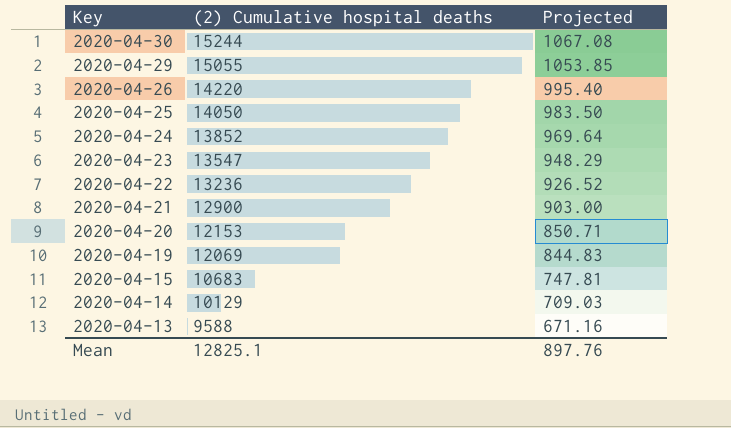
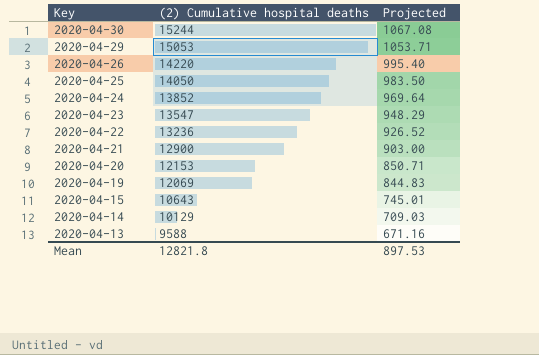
2020-04-29 | (2) Cumulative hospital deaths: 15055 -> 15053
2020-04-29 | Projected: 1053.85 -> 1053.71
2020-04-15 | (2) Cumulative hospital deaths: 10683 -> 10643
2020-04-15 | Projected: 747.81 -> 745.01
Mean | (2) Cumulative hospital deaths: 12825.1 -> 12821.8
Mean | Projected: 897.76 -> 897.53

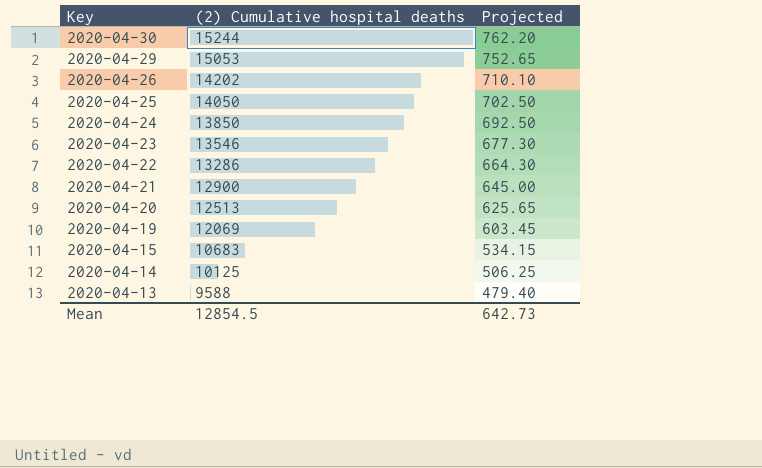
column Projected | formula: [(2) Cumulative hospital deaths] * 0.07 -> [(2) Cumulative hospital deaths] * 0.05
2020-04-26 | (2) Cumulative hospital deaths: 14220 -> 14202
2020-04-24 | (2) Cumulative hospital deaths: 13852 -> 13850
2020-04-23 | (2) Cumulative hospital deaths: 13547 -> 13546
2020-04-22 | (2) Cumulative hospital deaths: 13236 -> 13286
2020-04-20 | (2) Cumulative hospital deaths: 12153 -> 12513
2020-04-15 | (2) Cumulative hospital deaths: 10643 -> 10683
2020-04-14 | (2) Cumulative hospital deaths: 10129 -> 10125
Mean | (2) Cumulative hospital deaths: 12821.8 -> 12854.5
Mean | Projected: 897.53 -> 642.73

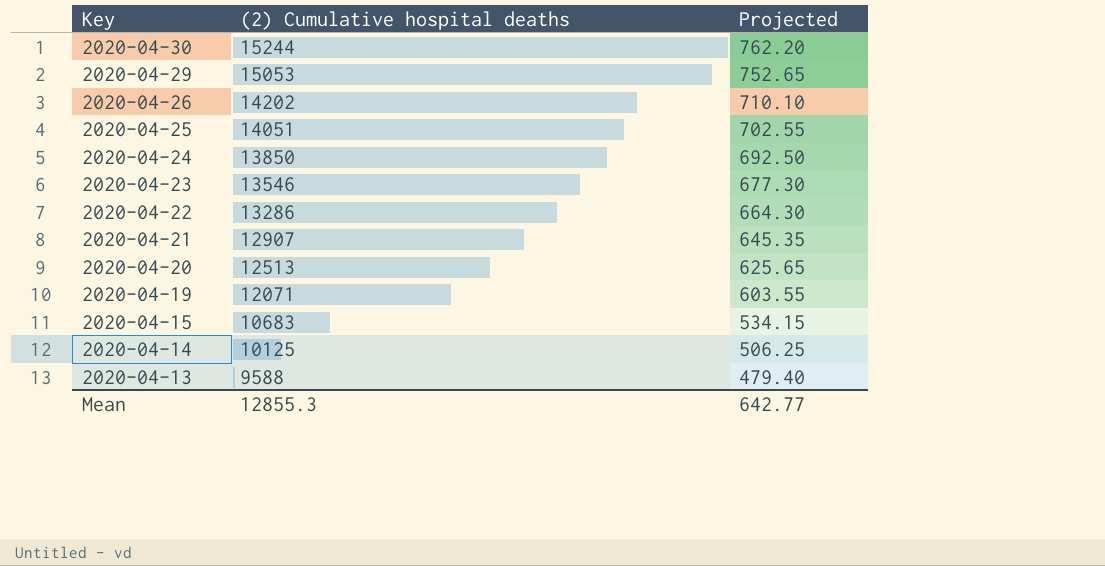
2020-04-25 | (2) Cumulative hospital deaths: 14050 -> 14051
2020-04-25 | Projected: 702.50 -> 702.55
2020-04-21 | (2) Cumulative hospital deaths: 12900 -> 12907
2020-04-21 | Projected: 645.00 -> 645.35
2020-04-19 | (2) Cumulative hospital deaths: 12069 -> 12071
2020-04-19 | Projected: 603.45 -> 603.55
Mean | (2) Cumulative hospital deaths: 12854.5 -> 12855.3
Mean | Projected: 642.73 -> 642.77

